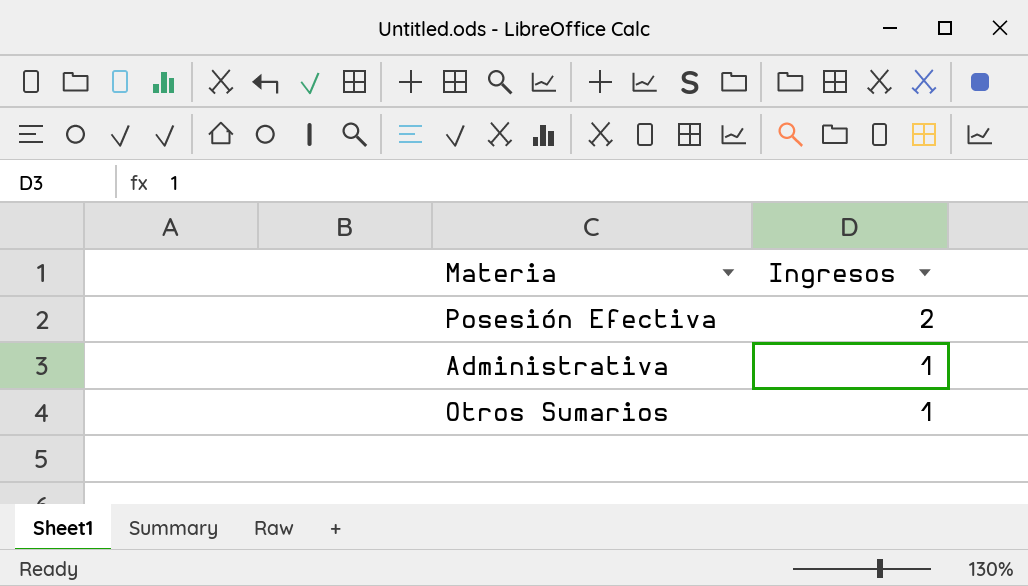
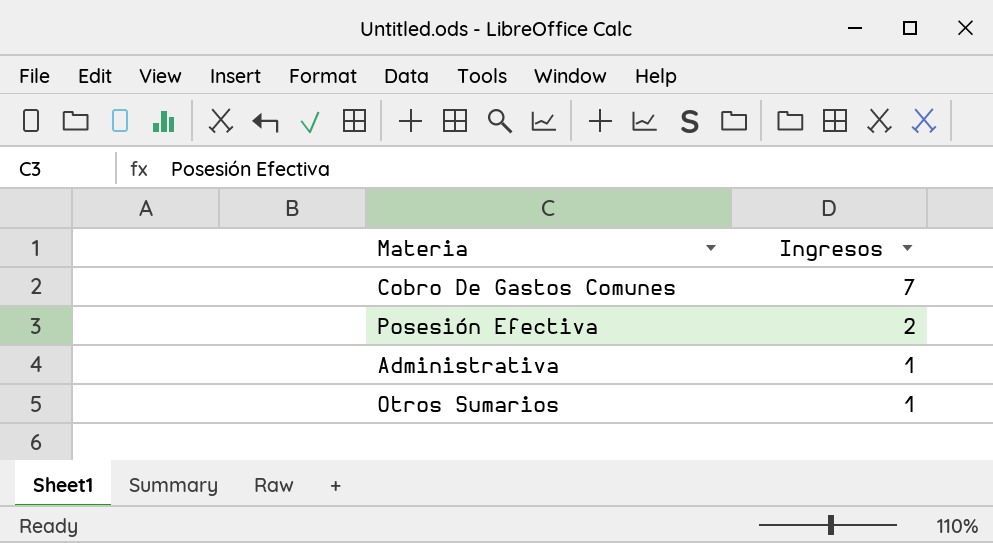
row Cobro De Gastos Comunes: none -> 7

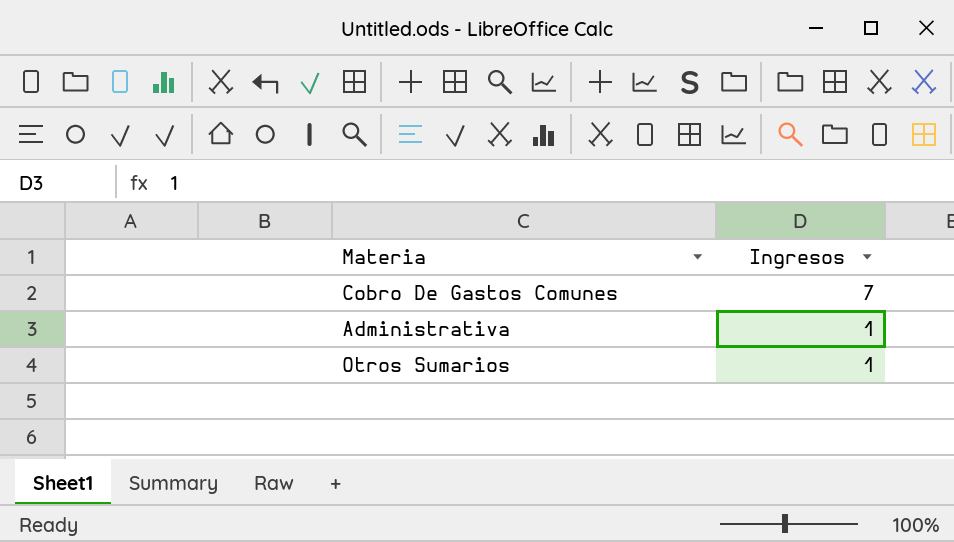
row Posesión Efectiva: 2 -> none

